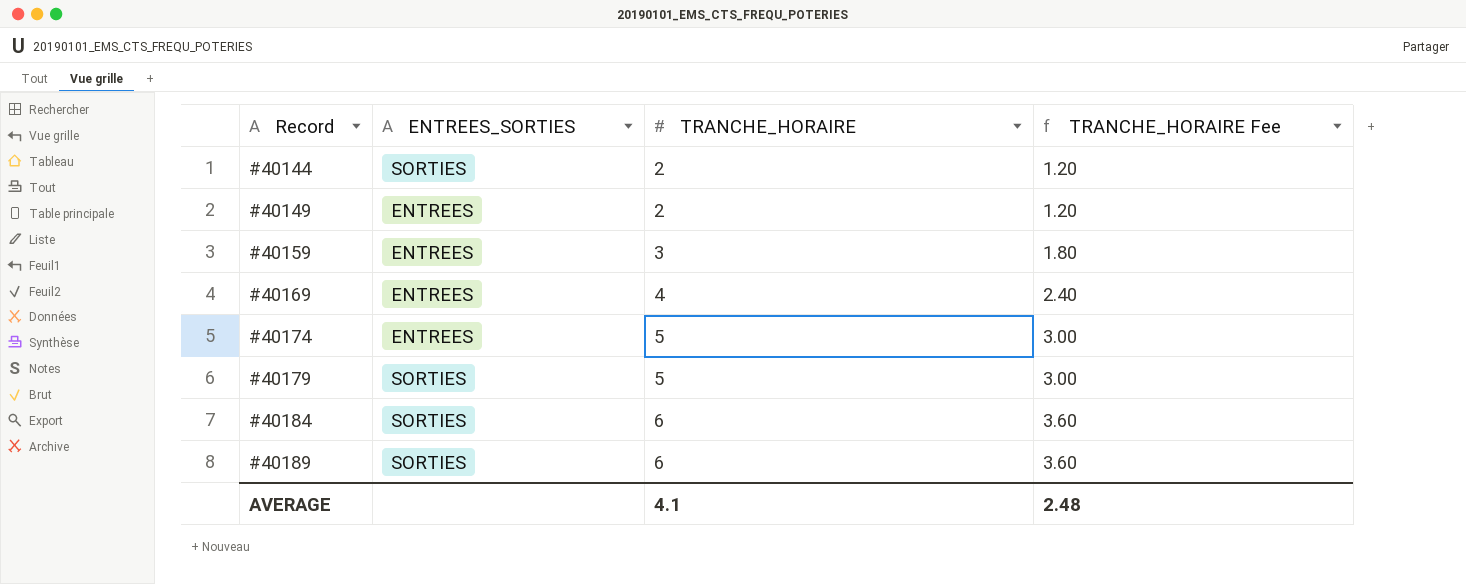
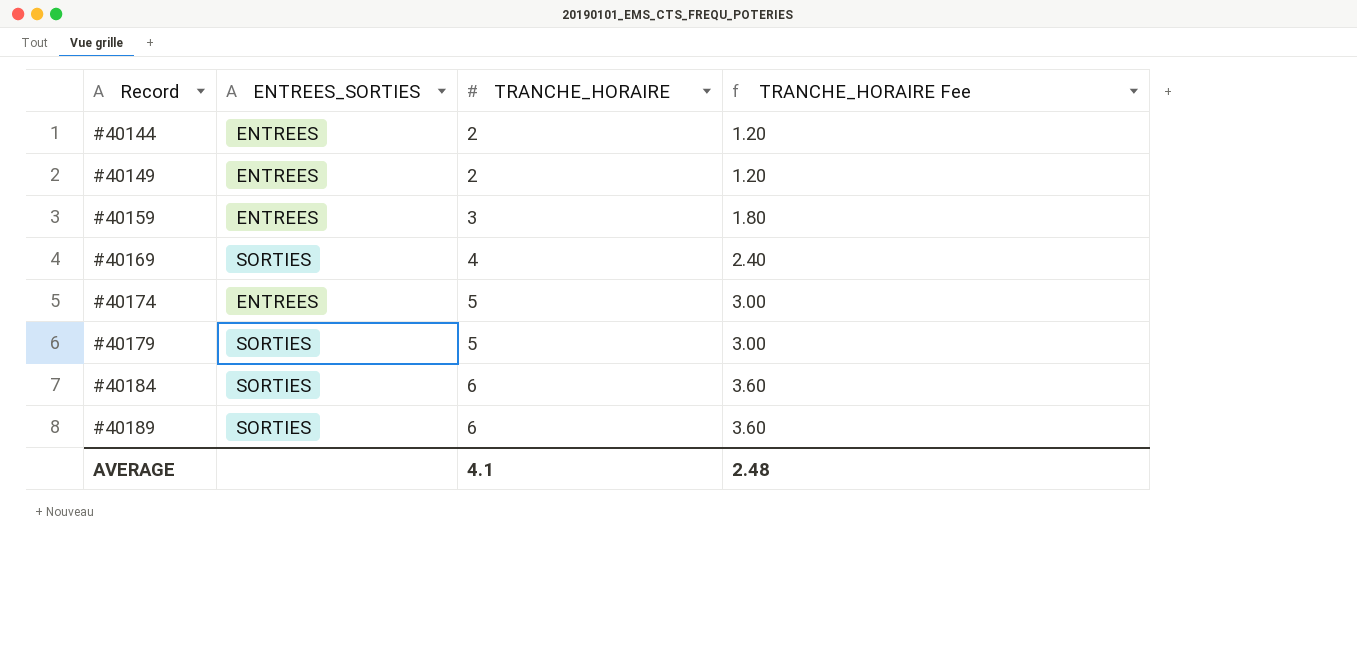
#40144 | ENTREES_SORTIES: SORTIES -> ENTREES
#40169 | ENTREES_SORTIES: ENTREES -> SORTIES

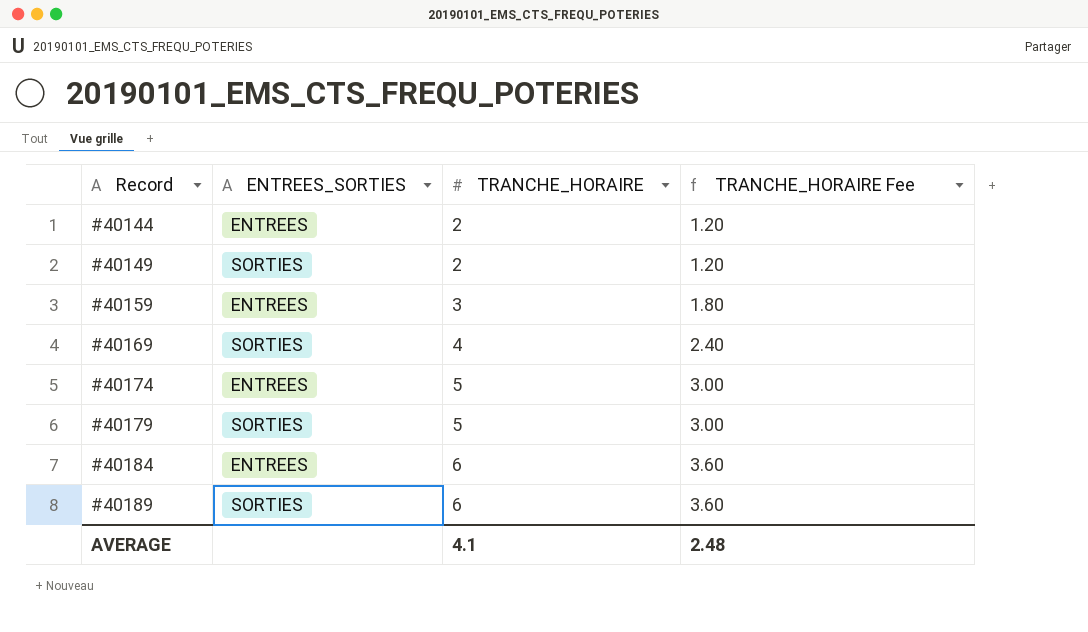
#40149 | ENTREES_SORTIES: ENTREES -> SORTIES
#40184 | ENTREES_SORTIES: SORTIES -> ENTREES

